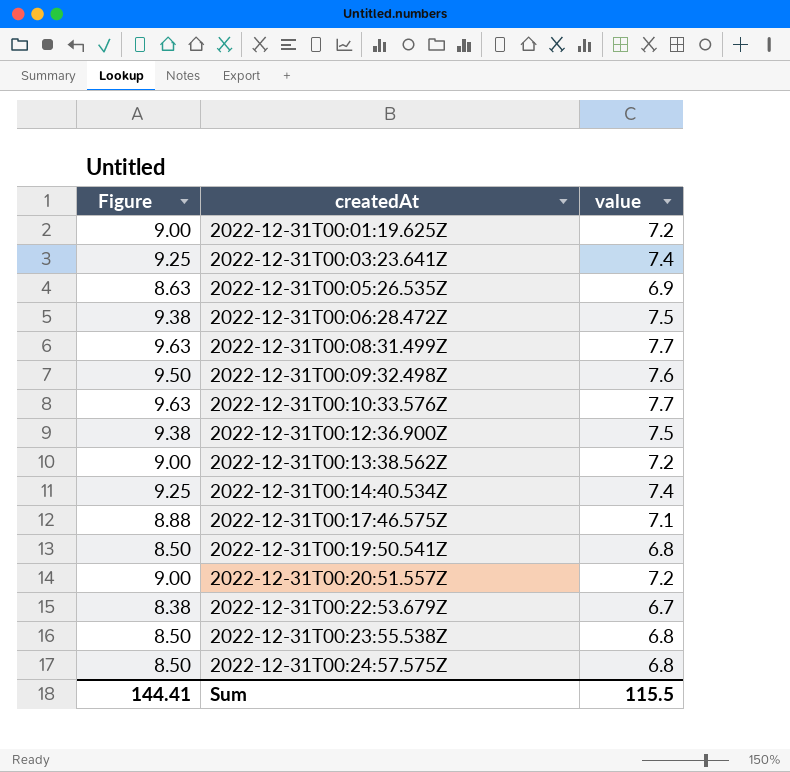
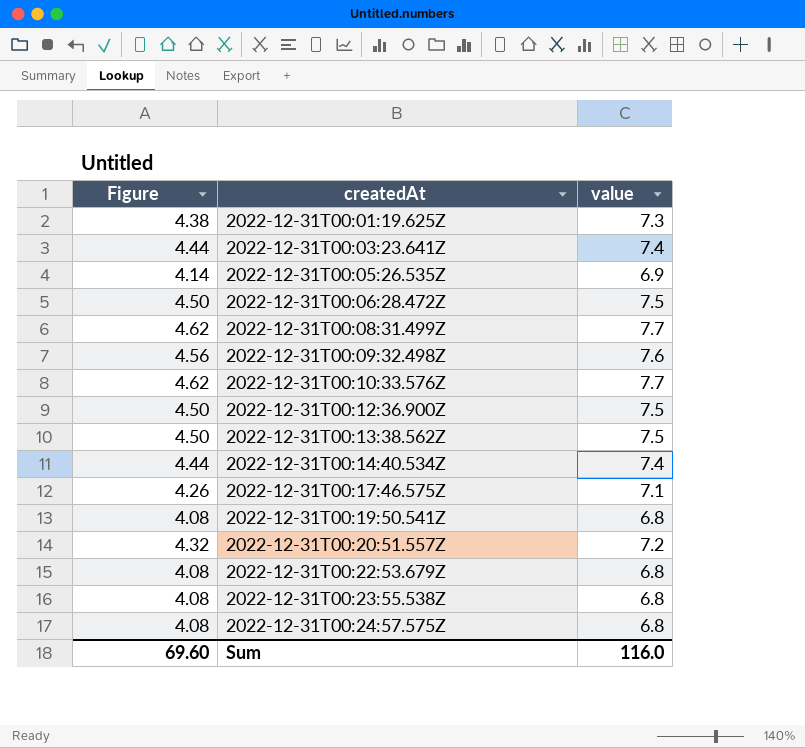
column Figure | formula: [value] * 1.25 -> [value] * 0.6
2022-12-31T00:01:19.625Z | value: 7.2 -> 7.3
2022-12-31T00:13:38.562Z | value: 7.2 -> 7.5
2022-12-31T00:22:53.679Z | value: 6.7 -> 6.8
Sum | Figure: 144.41 -> 69.60
Sum | value: 115.5 -> 116.0

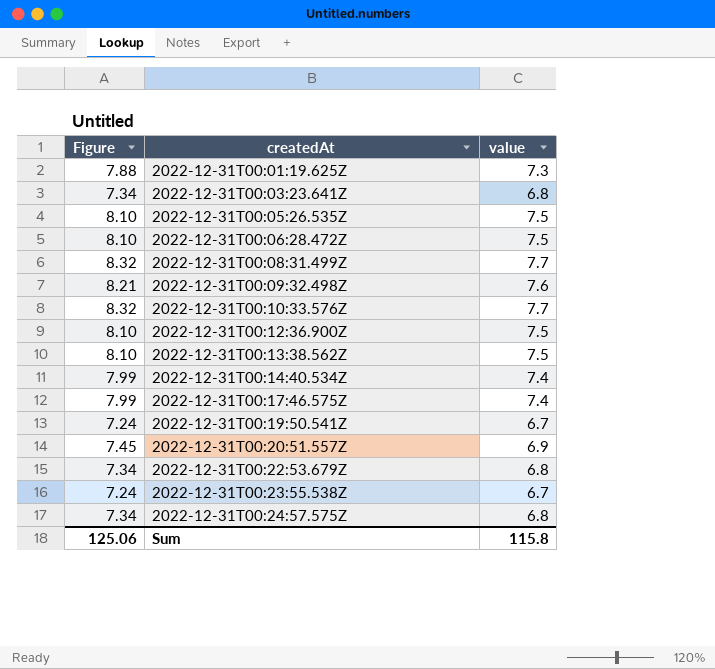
column Figure | formula: [value] * 0.6 -> [value] * 1.08
2022-12-31T00:03:23.641Z | value: 7.4 -> 6.8
2022-12-31T00:05:26.535Z | value: 6.9 -> 7.5
2022-12-31T00:17:46.575Z | value: 7.1 -> 7.4
2022-12-31T00:19:50.541Z | value: 6.8 -> 6.7
2022-12-31T00:20:51.557Z | value: 7.2 -> 6.9
2022-12-31T00:23:55.538Z | value: 6.8 -> 6.7
Sum | Figure: 69.60 -> 125.06
Sum | value: 116.0 -> 115.8

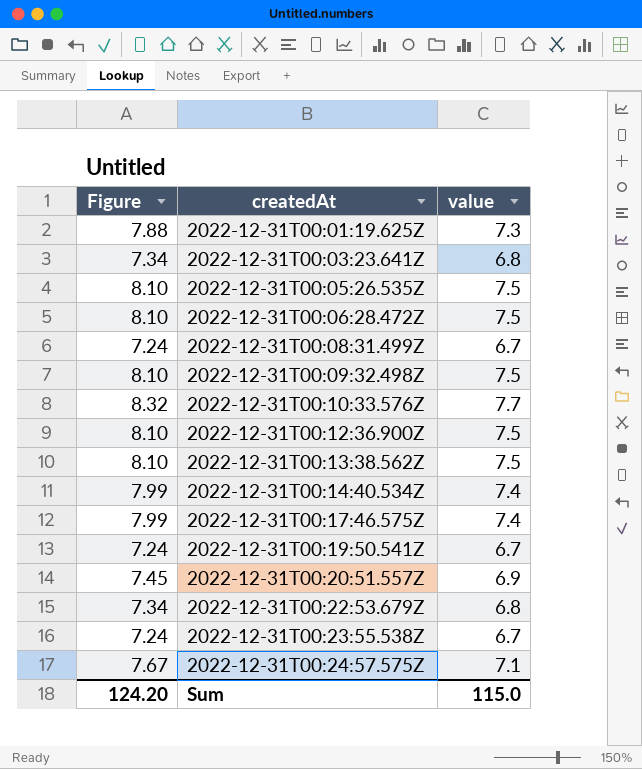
2022-12-31T00:08:31.499Z | Figure: 8.32 -> 7.24
2022-12-31T00:08:31.499Z | value: 7.7 -> 6.7
2022-12-31T00:09:32.498Z | Figure: 8.21 -> 8.10
2022-12-31T00:09:32.498Z | value: 7.6 -> 7.5
2022-12-31T00:24:57.575Z | Figure: 7.34 -> 7.67
2022-12-31T00:24:57.575Z | value: 6.8 -> 7.1
Sum | Figure: 125.06 -> 124.20
Sum | value: 115.8 -> 115.0

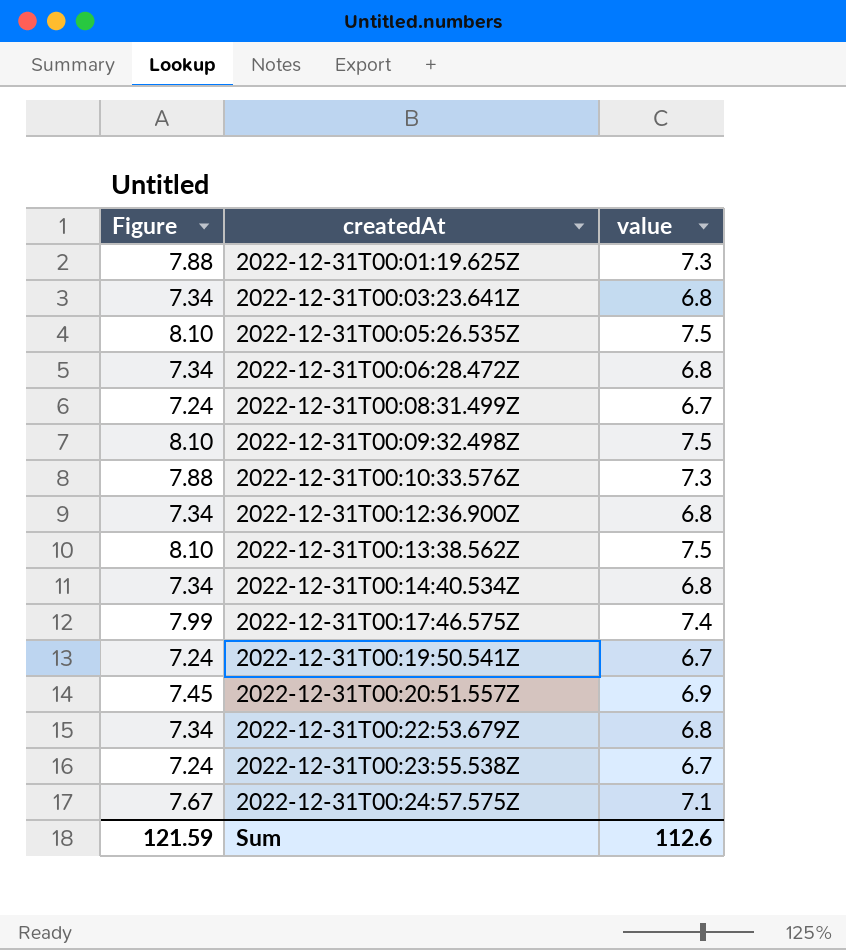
2022-12-31T00:06:28.472Z | Figure: 8.10 -> 7.34
2022-12-31T00:06:28.472Z | value: 7.5 -> 6.8
2022-12-31T00:10:33.576Z | Figure: 8.32 -> 7.88
2022-12-31T00:10:33.576Z | value: 7.7 -> 7.3
2022-12-31T00:12:36.900Z | Figure: 8.10 -> 7.34
2022-12-31T00:12:36.900Z | value: 7.5 -> 6.8
2022-12-31T00:14:40.534Z | Figure: 7.99 -> 7.34
2022-12-31T00:14:40.534Z | value: 7.4 -> 6.8
Sum | Figure: 124.20 -> 121.59
Sum | value: 115.0 -> 112.6

